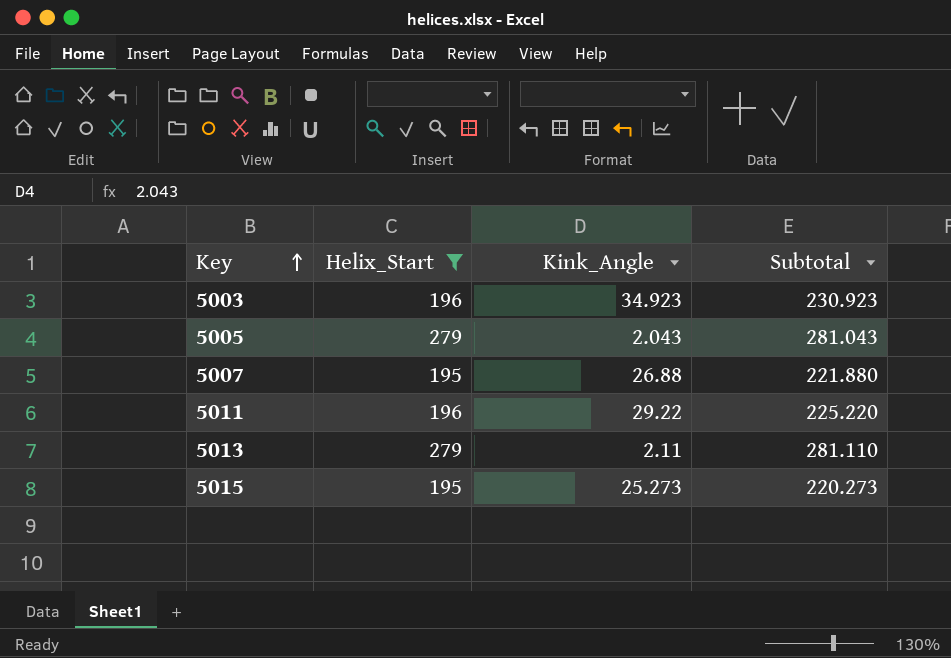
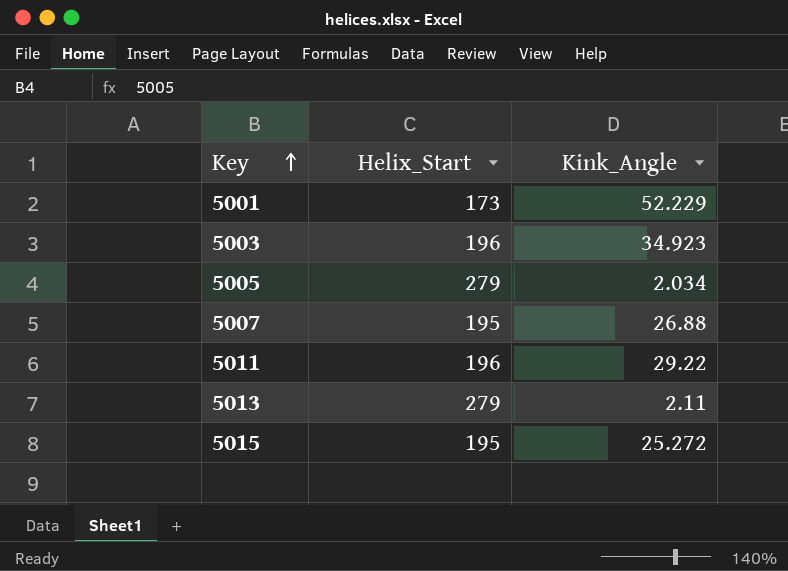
filter: Helix_Start != 173 -> none
column Subtotal | formula: [Helix_Start] + [Kink_Angle] -> none
5005 | Kink_Angle: 2.043 -> 2.034
5015 | Kink_Angle: 25.273 -> 25.272

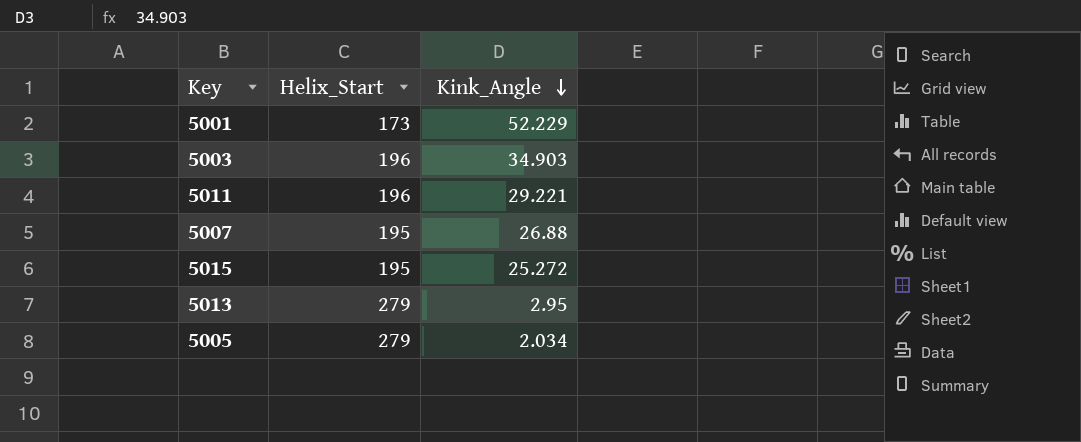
row order: Key ascending -> Kink_Angle descending
5003 | Kink_Angle: 34.923 -> 34.903
5011 | Kink_Angle: 29.22 -> 29.221
5013 | Kink_Angle: 2.11 -> 2.95

